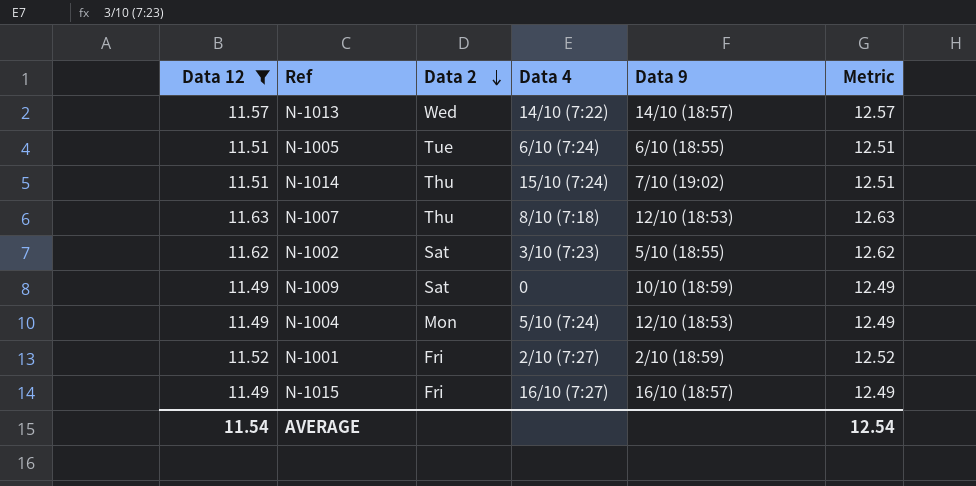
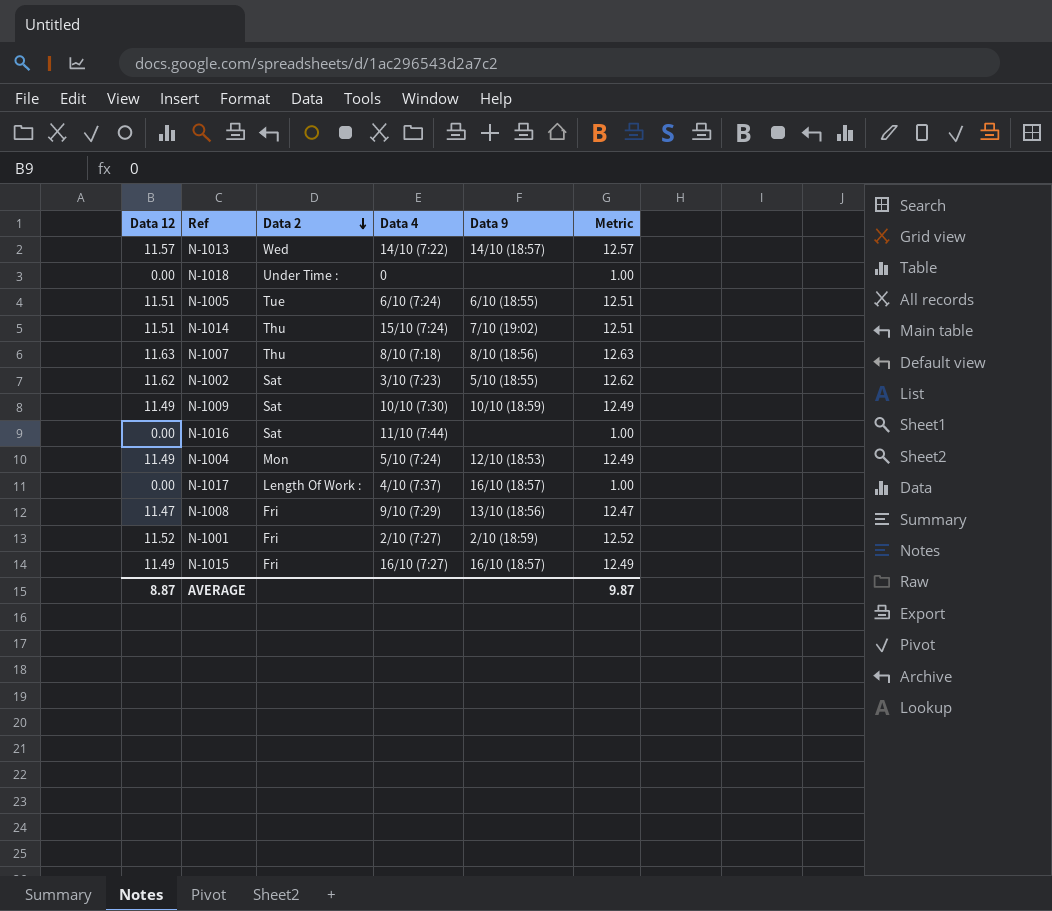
filter: Data 12 >= 11.49 -> none
N-1007 | Data 9: 12/10 (18:53) -> 8/10 (18:56)
N-1009 | Data 4: 0 -> 10/10 (7:30)
AVERAGE | Data 12: 11.54 -> 8.87
AVERAGE | Metric: 12.54 -> 9.87

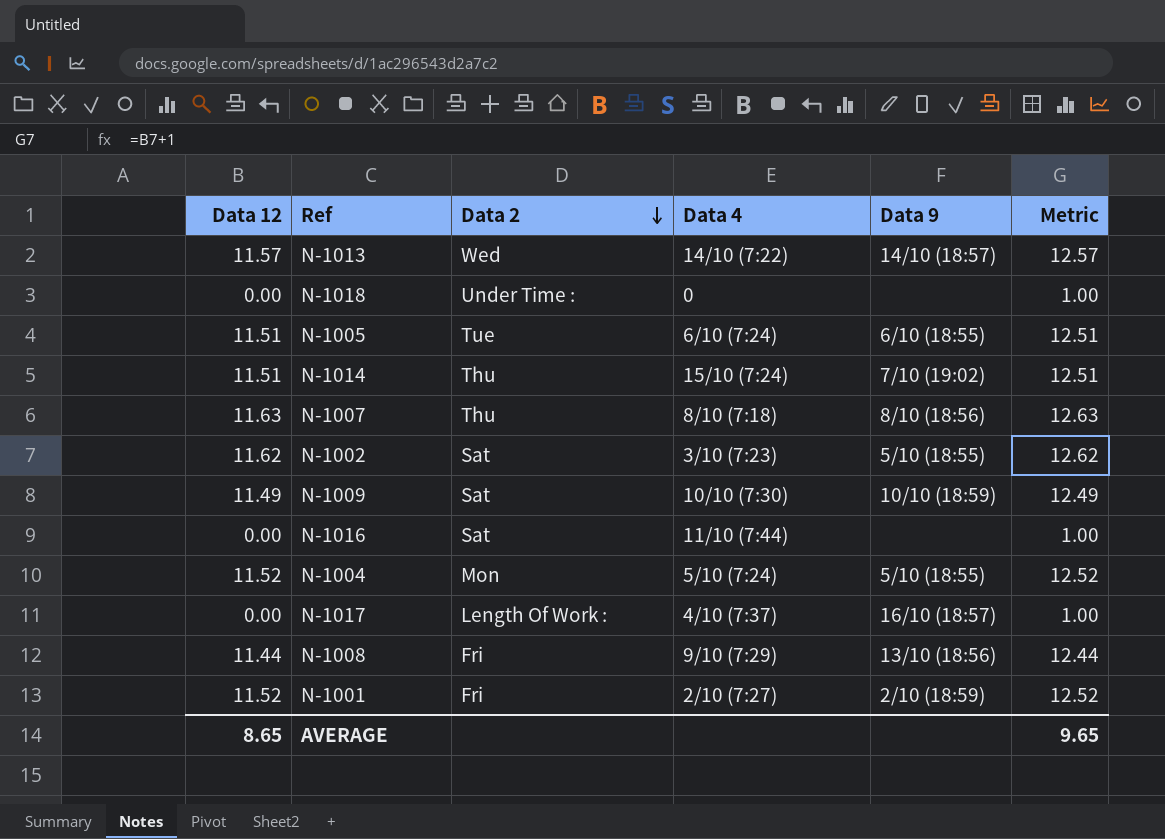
row N-1015: 11.49 | Fri | 16/10 (7:27) | 16/10 (18:57) | 12.49 -> none
N-1004 | Data 12: 11.49 -> 11.52
N-1004 | Data 9: 12/10 (18:53) -> 5/10 (18:55)
N-1004 | Metric: 12.49 -> 12.52
N-1008 | Data 12: 11.47 -> 11.44
N-1008 | Metric: 12.47 -> 12.44
AVERAGE | Data 12: 8.87 -> 8.65
AVERAGE | Metric: 9.87 -> 9.65

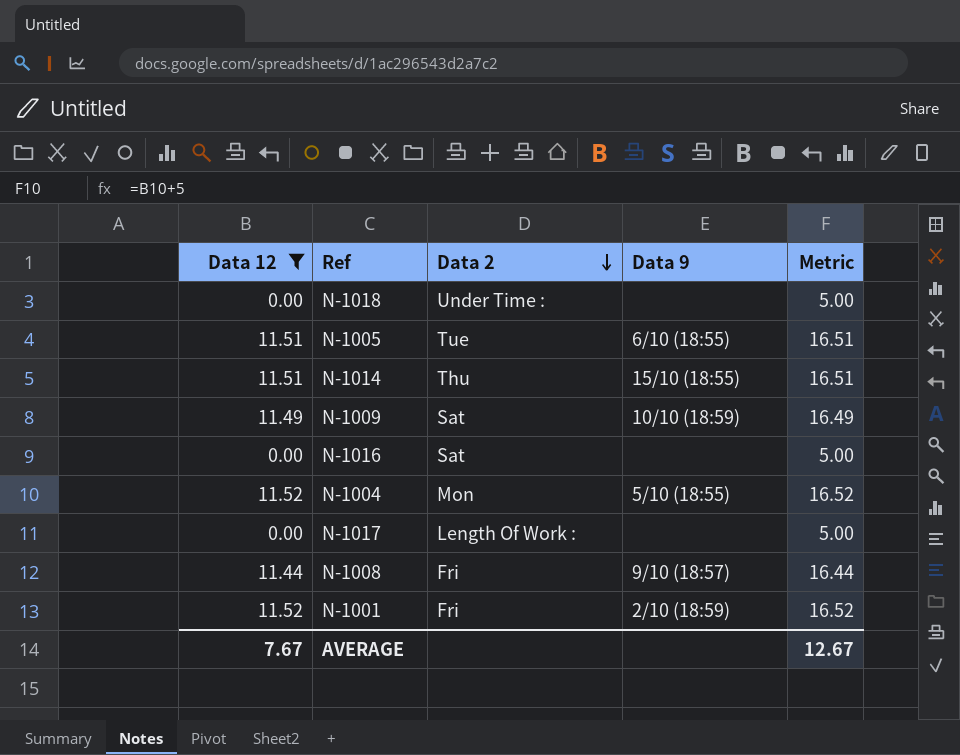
filter: none -> Data 12 <= 11.52
column Data 4 | position: 4 -> none
column Metric | formula: [Data 12] + 1 -> [Data 12] + 5
N-1014 | Data 9: 7/10 (19:02) -> 15/10 (18:55)
N-1017 | Data 9: 16/10 (18:57) -> none
N-1008 | Data 9: 13/10 (18:56) -> 9/10 (18:57)
AVERAGE | Data 12: 8.65 -> 7.67
AVERAGE | Metric: 9.65 -> 12.67

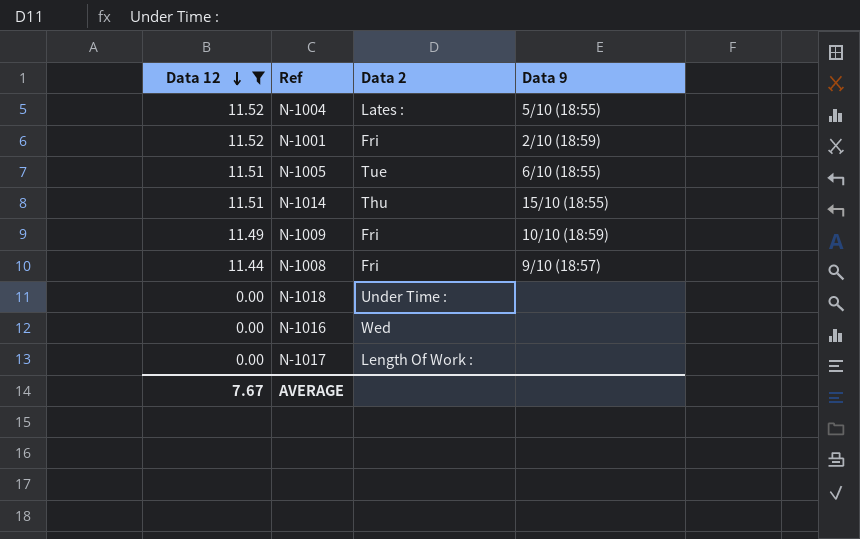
row order: Data 2 descending -> Data 12 descending
column Metric | formula: [Data 12] + 5 -> none
N-1004 | Data 2: Mon -> Lates :
N-1009 | Data 2: Sat -> Fri
N-1016 | Data 2: Sat -> Wed

